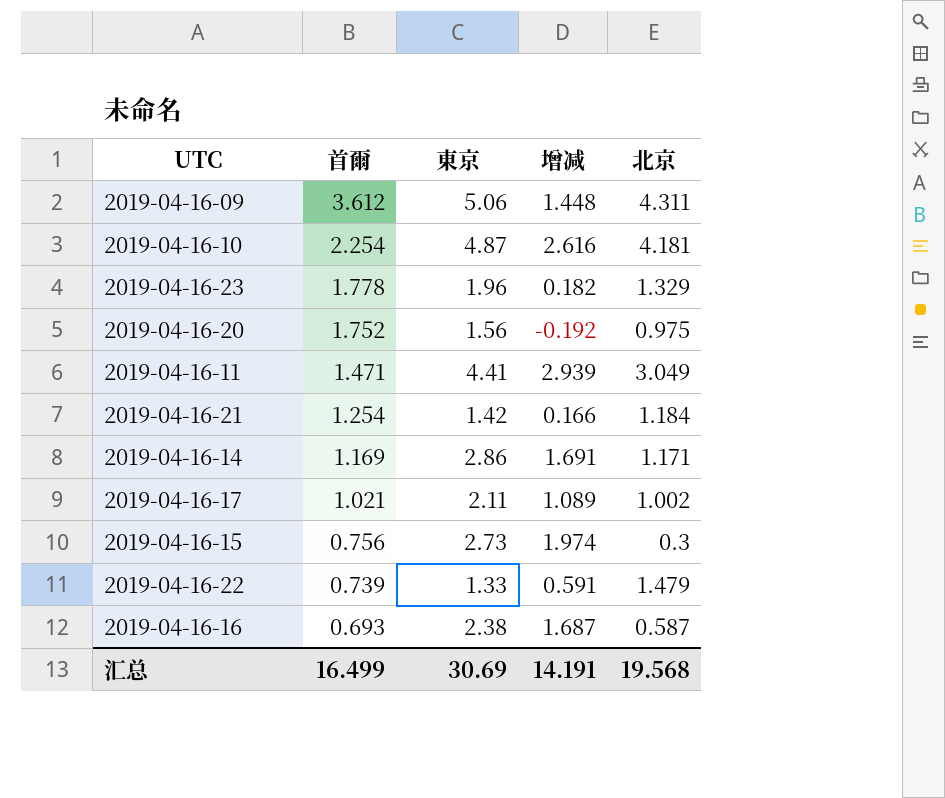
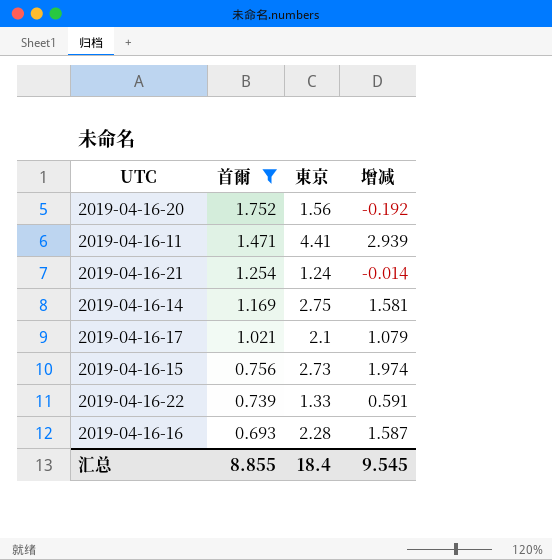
filter: none -> 首爾 <= 1.752
column 北京 | position: 5 -> none
2019-04-16-21 | 東京: 1.42 -> 1.24
2019-04-16-21 | 增减: 0.166 -> -0.014
2019-04-16-14 | 東京: 2.86 -> 2.75
2019-04-16-14 | 增减: 1.691 -> 1.581
2019-04-16-17 | 東京: 2.11 -> 2.1
2019-04-16-17 | 增减: 1.089 -> 1.079
2019-04-16-16 | 東京: 2.38 -> 2.28
2019-04-16-16 | 增减: 1.687 -> 1.587
汇总 | 首爾: 16.499 -> 8.855
汇总 | 東京: 30.69 -> 18.4
汇总 | 增减: 14.191 -> 9.545

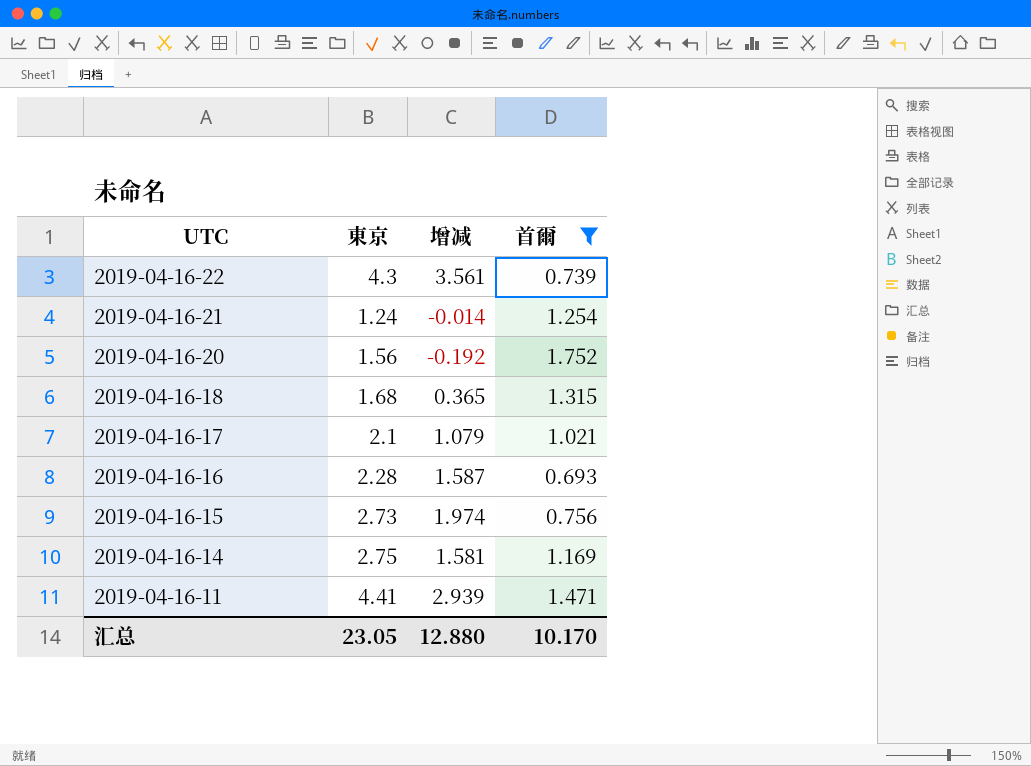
row order: 首爾 descending -> UTC descending
column 首爾 | position: 2 -> 4
2019-04-16-22 | 東京: 1.33 -> 4.3
2019-04-16-22 | 增减: 0.591 -> 3.561
row 2019-04-16-18: none -> 1.68 | 0.365 | 1.315
汇总 | 東京: 18.4 -> 23.05
汇总 | 增减: 9.545 -> 12.880
汇总 | 首爾: 8.855 -> 10.170

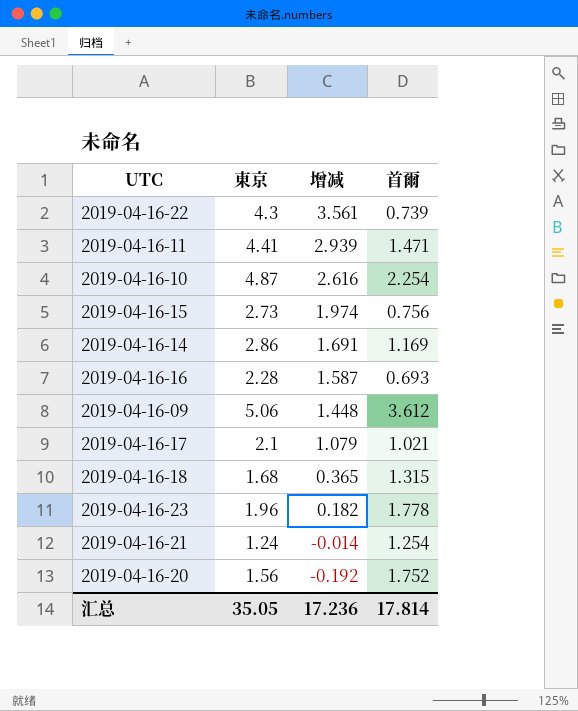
filter: 首爾 <= 1.752 -> none
row order: UTC descending -> 增减 descending
2019-04-16-14 | 東京: 2.75 -> 2.86
2019-04-16-14 | 增减: 1.581 -> 1.691
汇总 | 東京: 23.05 -> 35.05
汇总 | 增减: 12.880 -> 17.236
汇总 | 首爾: 10.170 -> 17.814

